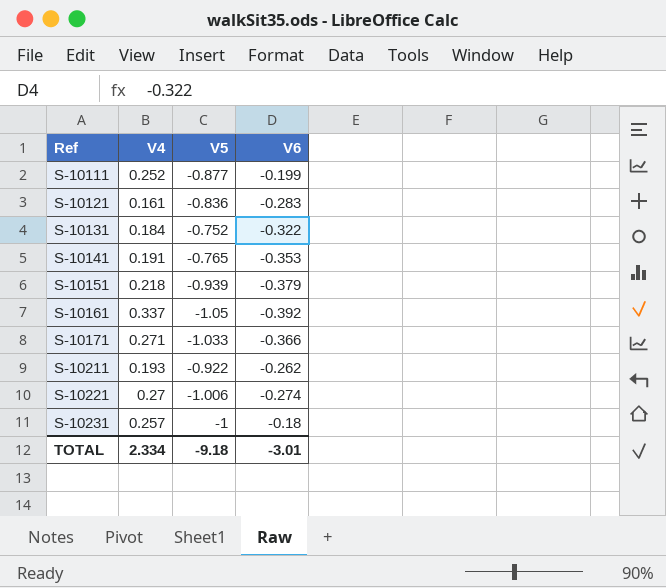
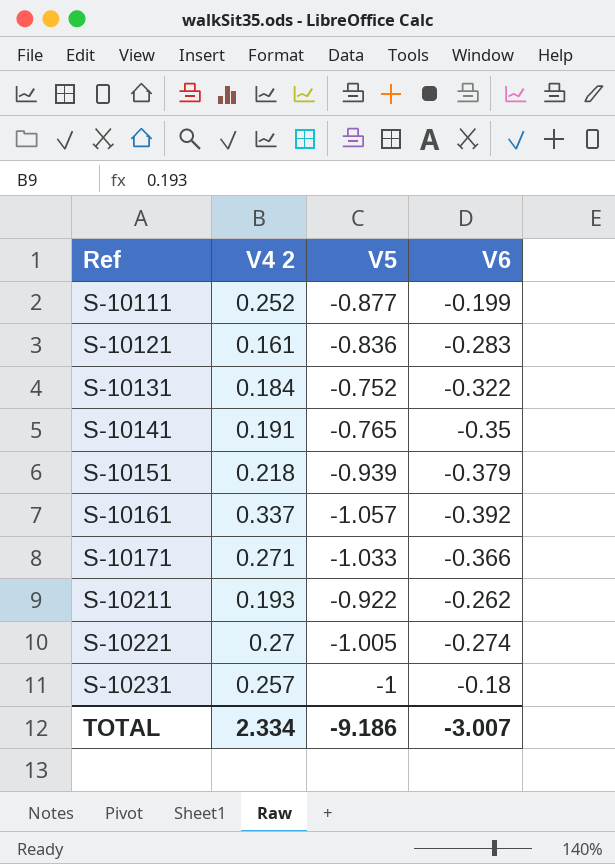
column name: V4 -> V4 2
S-10141 | V6: -0.353 -> -0.35
S-10161 | V5: -1.05 -> -1.057
S-10221 | V5: -1.006 -> -1.005
TOTAL | V5: -9.18 -> -9.186
TOTAL | V6: -3.01 -> -3.007

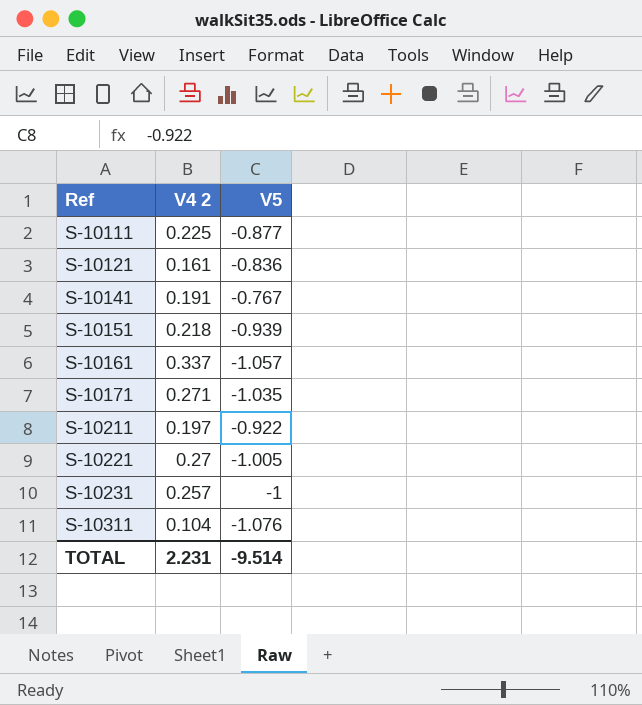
column V6 | position: 4 -> none
row S-10131: 0.184 | -0.752 | -0.322 -> none
S-10111 | V4 2: 0.252 -> 0.225
S-10141 | V5: -0.765 -> -0.767
S-10171 | V5: -1.033 -> -1.035
S-10211 | V4 2: 0.193 -> 0.197
row S-10311: none -> 0.104 | -1.076
TOTAL | V4 2: 2.334 -> 2.231
TOTAL | V5: -9.186 -> -9.514

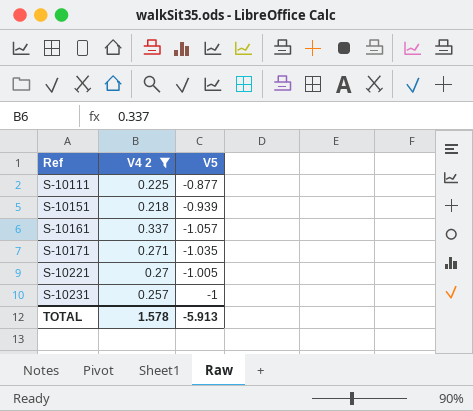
filter: none -> V4 2 >= 0.218
TOTAL | V4 2: 2.231 -> 1.578
TOTAL | V5: -9.514 -> -5.913

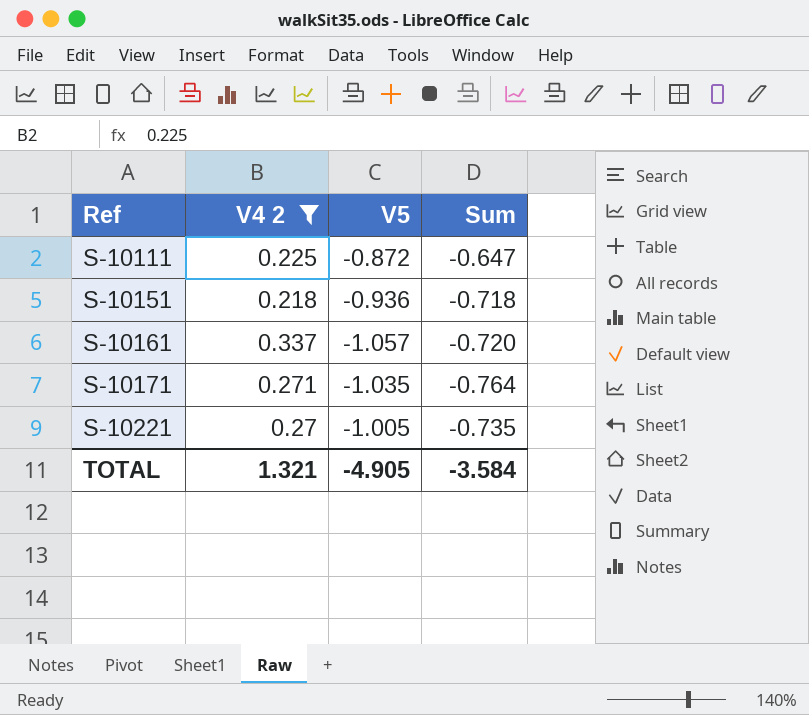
column Sum | formula: none -> [V4 2] + [V5]
row S-10231: 0.257 | -1 -> none
S-10111 | V5: -0.877 -> -0.872
S-10151 | V5: -0.939 -> -0.936
TOTAL | V4 2: 1.578 -> 1.321
TOTAL | V5: -5.913 -> -4.905

